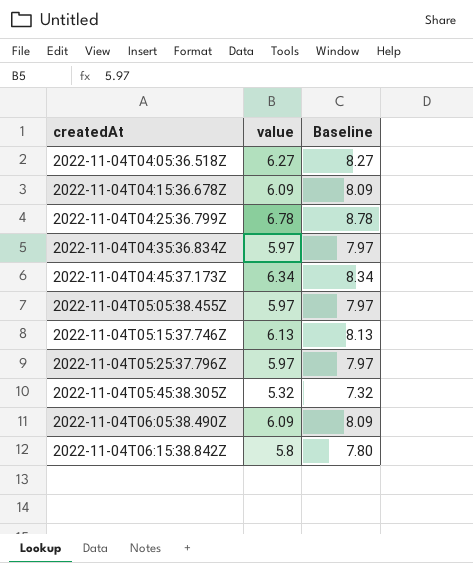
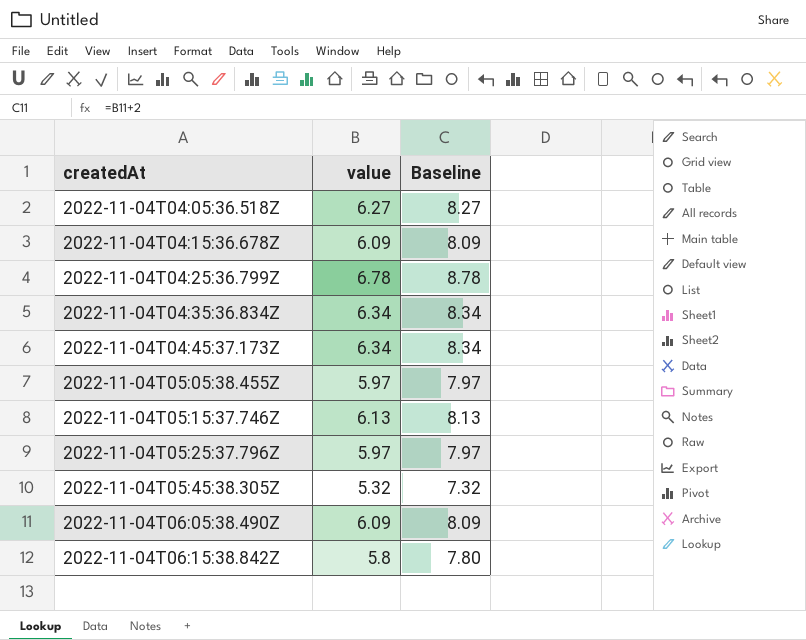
2022-11-04T04:35:36.834Z | value: 5.97 -> 6.34
2022-11-04T04:35:36.834Z | Baseline: 7.97 -> 8.34

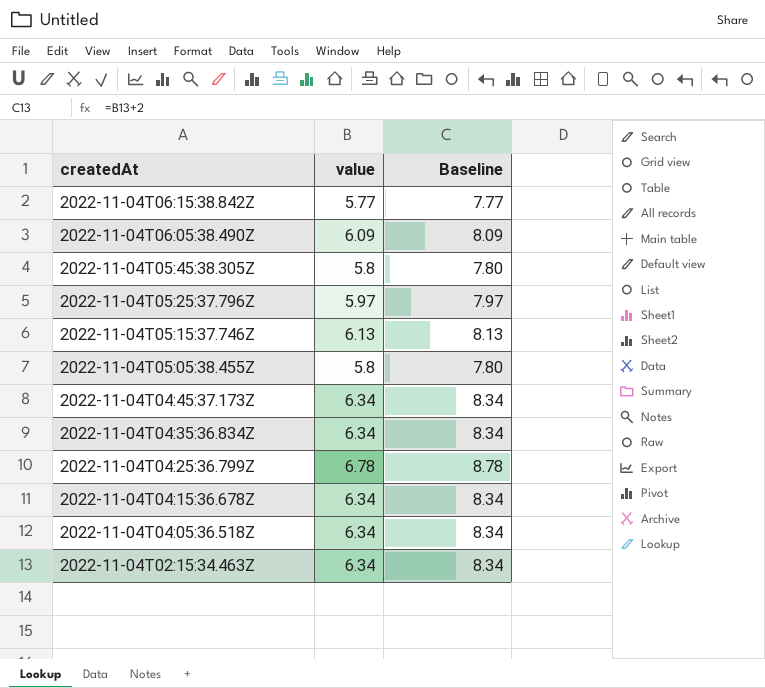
row order: createdAt ascending -> createdAt descending
2022-11-04T06:15:38.842Z | value: 5.8 -> 5.77
2022-11-04T06:15:38.842Z | Baseline: 7.80 -> 7.77
2022-11-04T05:45:38.305Z | value: 5.32 -> 5.8
2022-11-04T05:45:38.305Z | Baseline: 7.32 -> 7.80
2022-11-04T05:05:38.455Z | value: 5.97 -> 5.8
2022-11-04T05:05:38.455Z | Baseline: 7.97 -> 7.80
2022-11-04T04:15:36.678Z | value: 6.09 -> 6.34
2022-11-04T04:15:36.678Z | Baseline: 8.09 -> 8.34
2022-11-04T04:05:36.518Z | value: 6.27 -> 6.34
2022-11-04T04:05:36.518Z | Baseline: 8.27 -> 8.34
row 2022-11-04T02:15:34.463Z: none -> 6.34 | 8.34

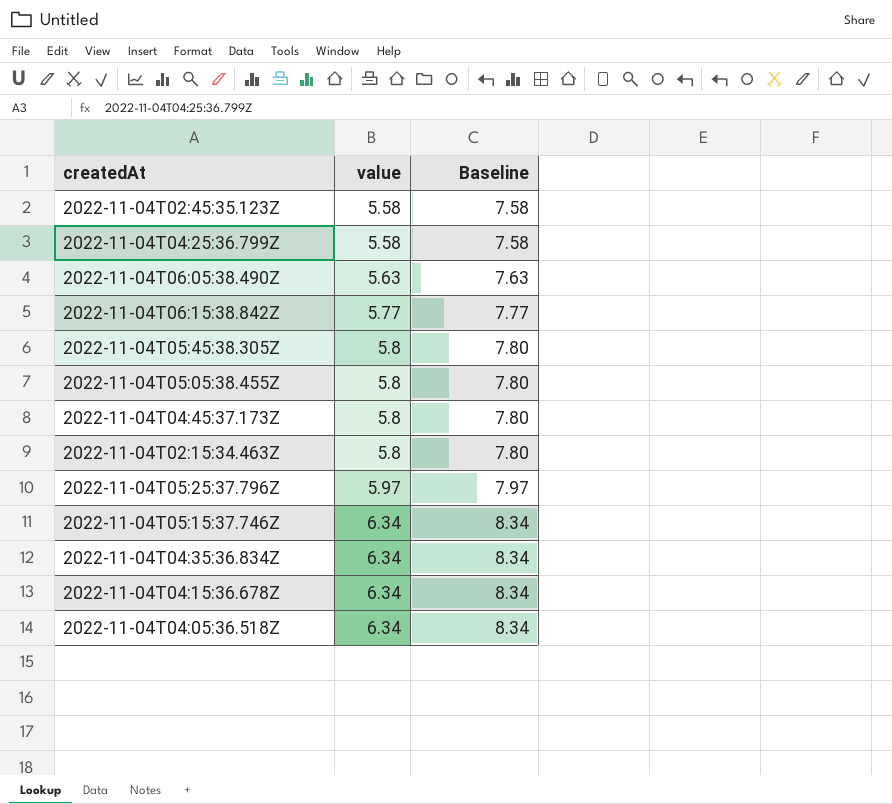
row order: createdAt descending -> value ascending
row 2022-11-04T02:45:35.123Z: none -> 5.58 | 7.58
2022-11-04T04:25:36.799Z | value: 6.78 -> 5.58
2022-11-04T04:25:36.799Z | Baseline: 8.78 -> 7.58
2022-11-04T06:05:38.490Z | value: 6.09 -> 5.63
2022-11-04T06:05:38.490Z | Baseline: 8.09 -> 7.63
2022-11-04T04:45:37.173Z | value: 6.34 -> 5.8
2022-11-04T04:45:37.173Z | Baseline: 8.34 -> 7.80
2022-11-04T02:15:34.463Z | value: 6.34 -> 5.8
2022-11-04T02:15:34.463Z | Baseline: 8.34 -> 7.80
2022-11-04T05:15:37.746Z | value: 6.13 -> 6.34
2022-11-04T05:15:37.746Z | Baseline: 8.13 -> 8.34

